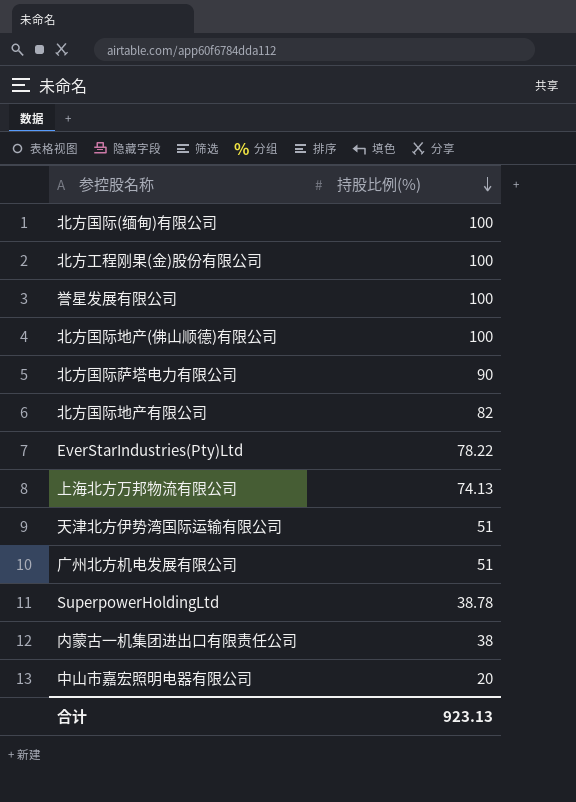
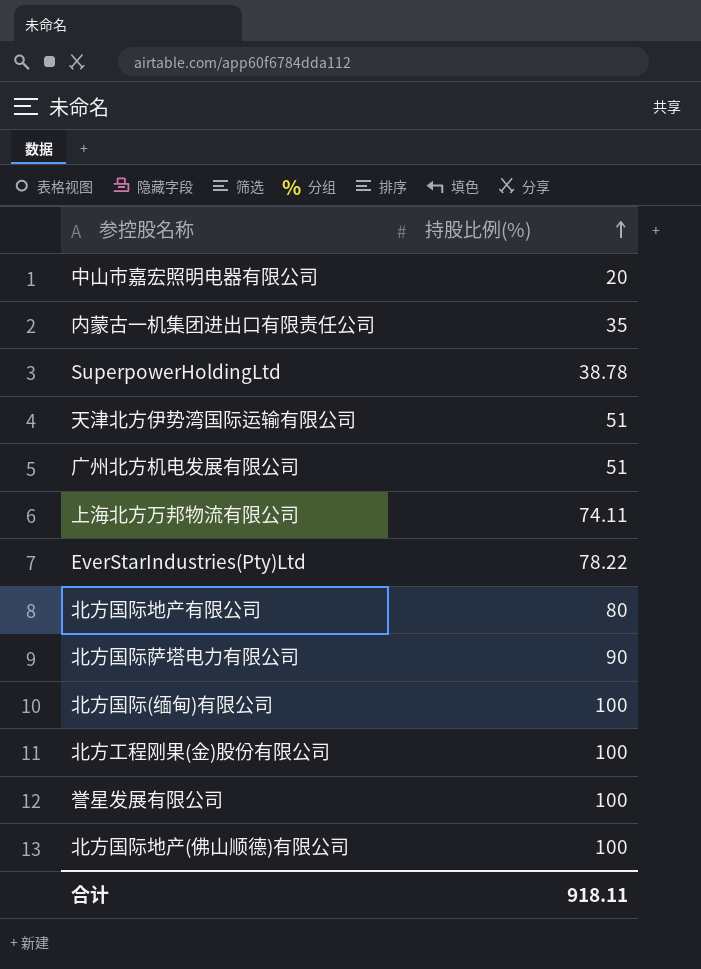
row order: 持股比例(%) descending -> 持股比例(%) ascending
内蒙古一机集团进出口有限责任公司 | 持股比例(%): 38 -> 35
上海北方万邦物流有限公司 | 持股比例(%): 74.13 -> 74.11
北方国际地产有限公司 | 持股比例(%): 82 -> 80
合计 | 持股比例(%): 923.13 -> 918.11

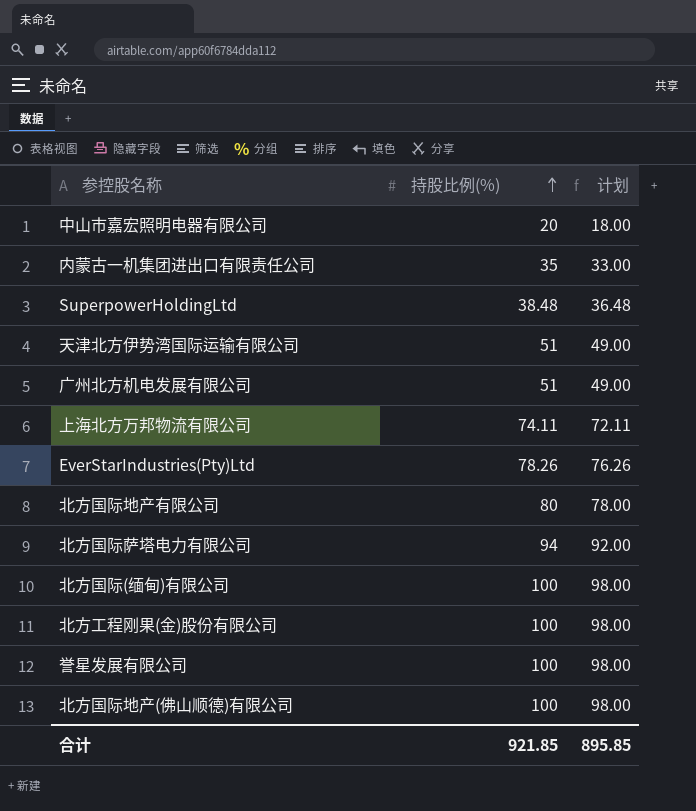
column 计划 | formula: none -> [持股比例(%)] - 2
SuperpowerHoldingLtd | 持股比例(%): 38.78 -> 38.48
EverStarIndustries(Pty)Ltd | 持股比例(%): 78.22 -> 78.26
北方国际萨塔电力有限公司 | 持股比例(%): 90 -> 94
合计 | 持股比例(%): 918.11 -> 921.85

